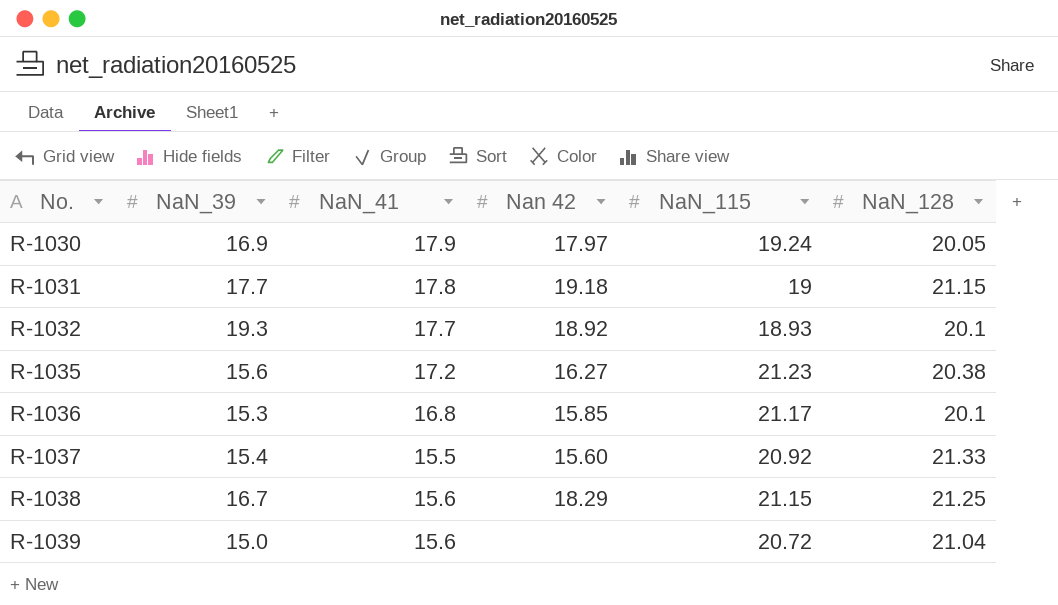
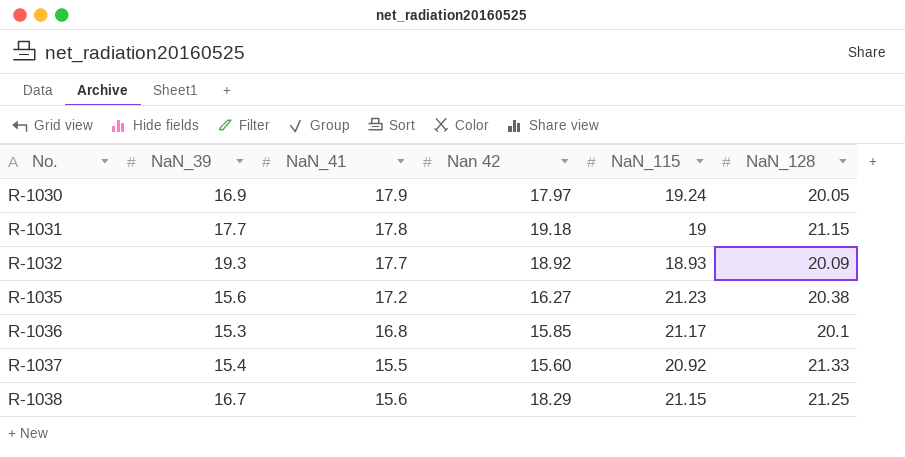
row R-1039: 15.0 | 15.6 | none | 20.72 | 21.04 -> none
R-1032 | NaN_128: 20.1 -> 20.09

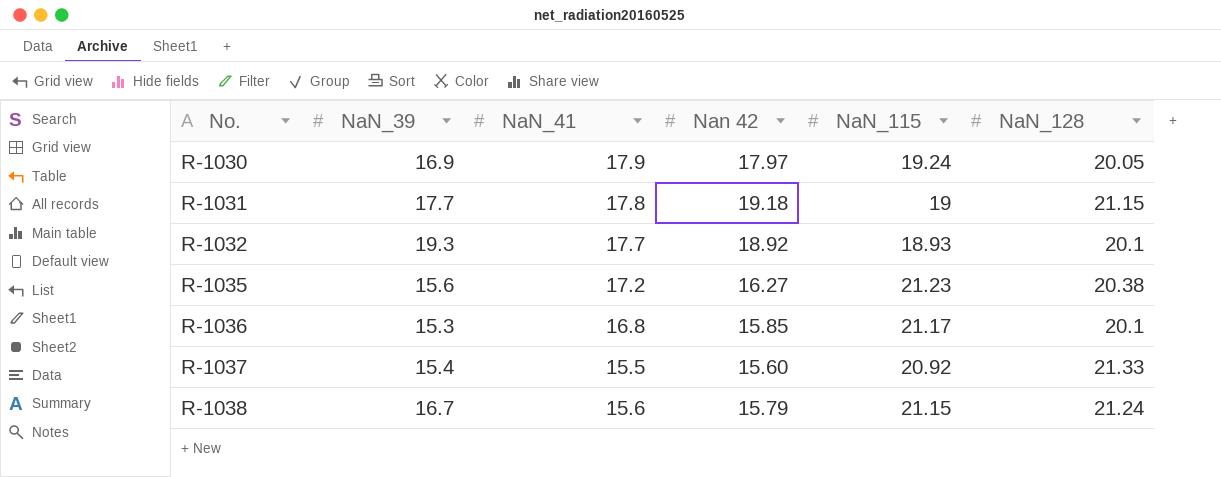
R-1032 | NaN_128: 20.09 -> 20.1
R-1038 | Nan 42: 18.29 -> 15.79
R-1038 | NaN_128: 21.25 -> 21.24

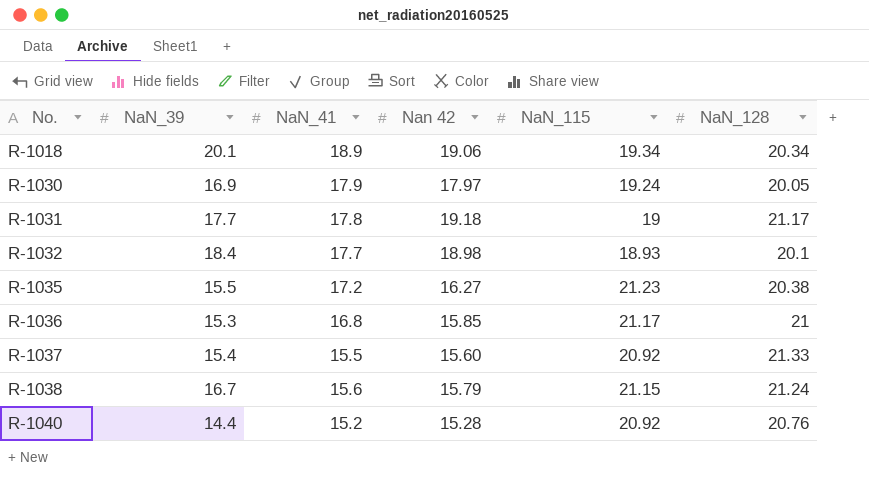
row R-1018: none -> 20.1 | 18.9 | 19.06 | 19.34 | 20.34
R-1031 | NaN_128: 21.15 -> 21.17
R-1032 | NaN_39: 19.3 -> 18.4
R-1032 | Nan 42: 18.92 -> 18.98
R-1035 | NaN_39: 15.6 -> 15.5
R-1036 | NaN_128: 20.1 -> 21
row R-1040: none -> 14.4 | 15.2 | 15.28 | 20.92 | 20.76

